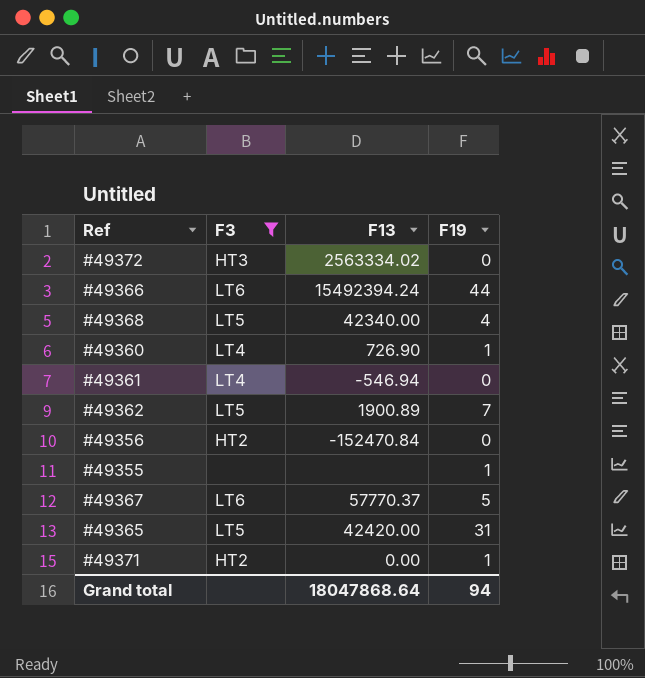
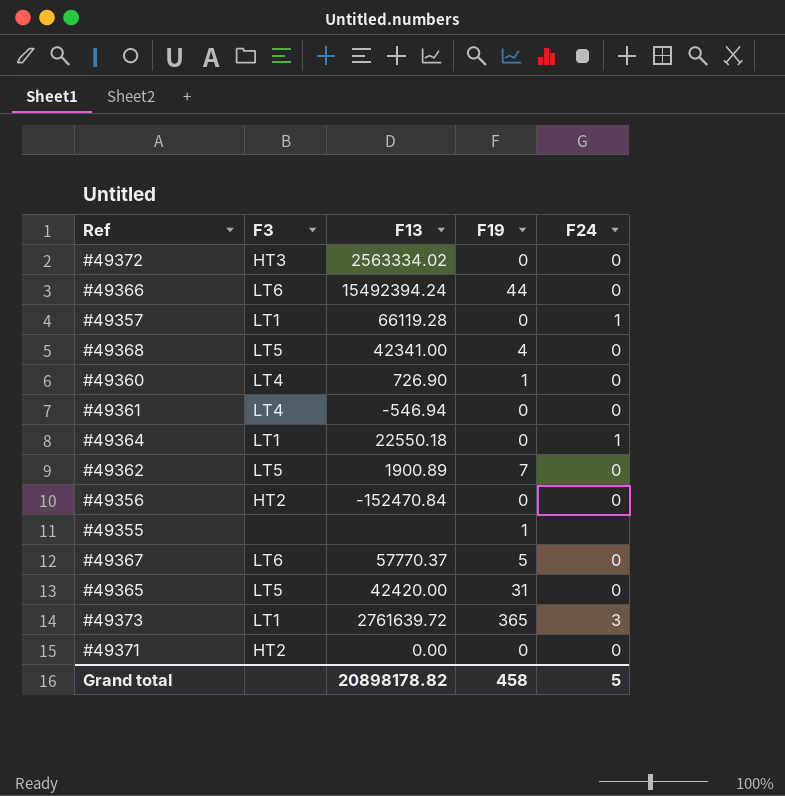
filter: F3 != LT1 -> none
column F24 | position: none -> 5
#49368 | F13: 42340.00 -> 42341.00
#49371 | F19: 1 -> 0
Grand total | F13: 18047868.64 -> 20898178.82
Grand total | F19: 94 -> 458

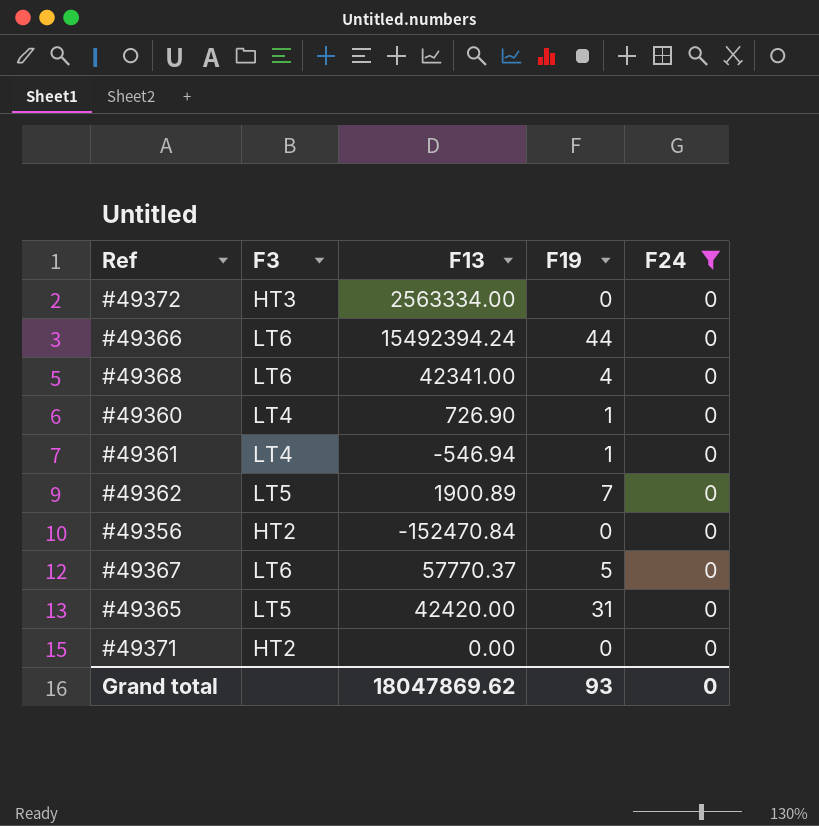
filter: none -> F24 = 0
#49372 | F13: 2563334.02 -> 2563334.00
#49368 | F3: LT5 -> LT6
#49361 | F19: 0 -> 1
Grand total | F13: 20898178.82 -> 18047869.62
Grand total | F19: 458 -> 93
Grand total | F24: 5 -> 0

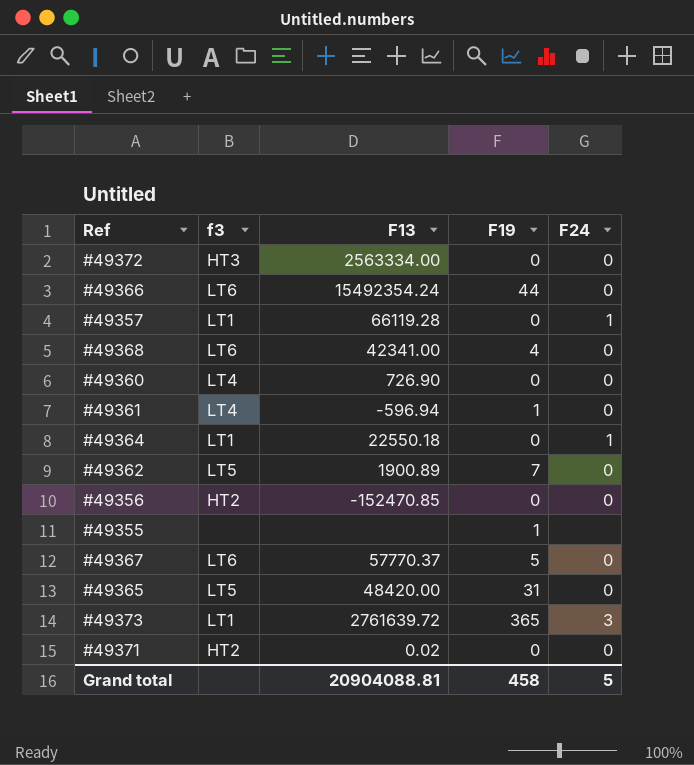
filter: F24 = 0 -> none
column name: F3 -> f3
#49366 | F13: 15492394.24 -> 15492354.24
#49360 | F19: 1 -> 0
#49361 | F13: -546.94 -> -596.94
#49356 | F13: -152470.84 -> -152470.85
#49365 | F13: 42420.00 -> 48420.00
#49371 | F13: 0.00 -> 0.02
Grand total | F13: 18047869.62 -> 20904088.81
Grand total | F19: 93 -> 458
Grand total | F24: 0 -> 5

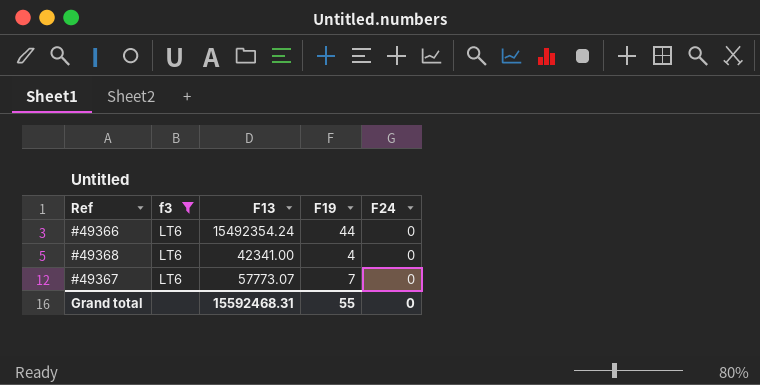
filter: none -> f3 = LT6
#49367 | F13: 57770.37 -> 57773.07
#49367 | F19: 5 -> 7
Grand total | F13: 20904088.81 -> 15592468.31
Grand total | F19: 458 -> 55
Grand total | F24: 5 -> 0

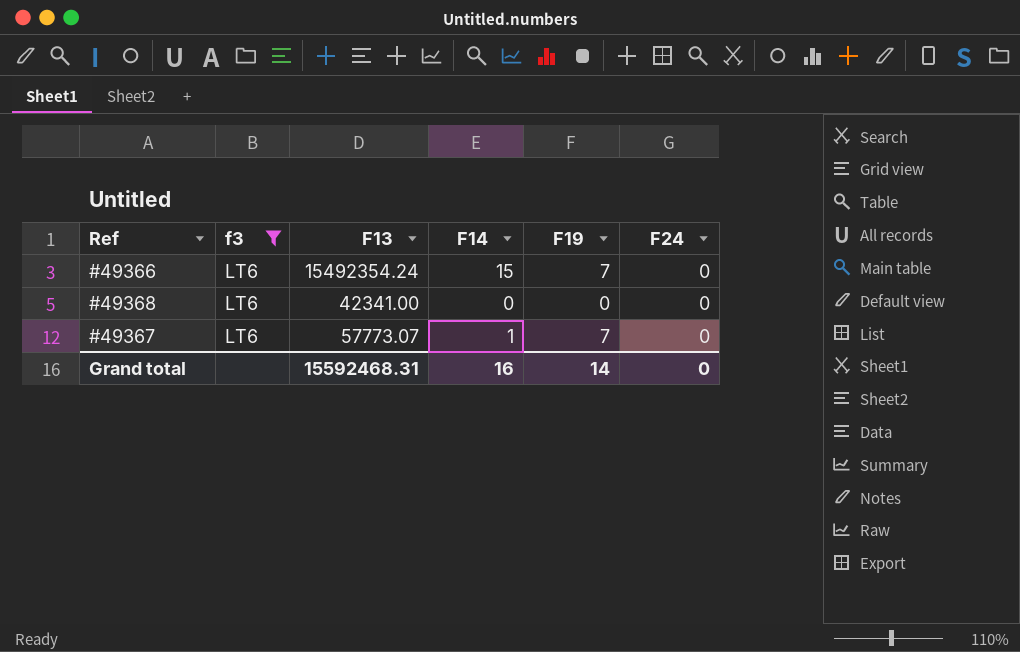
column F14 | position: none -> 4
#49366 | F19: 44 -> 7
#49368 | F19: 4 -> 0
Grand total | F19: 55 -> 14

